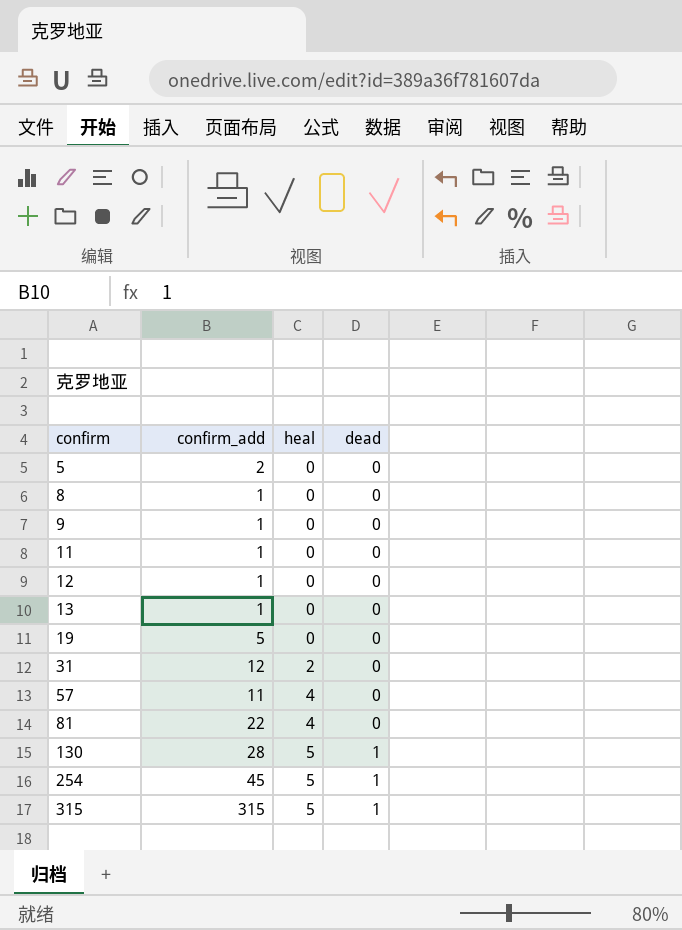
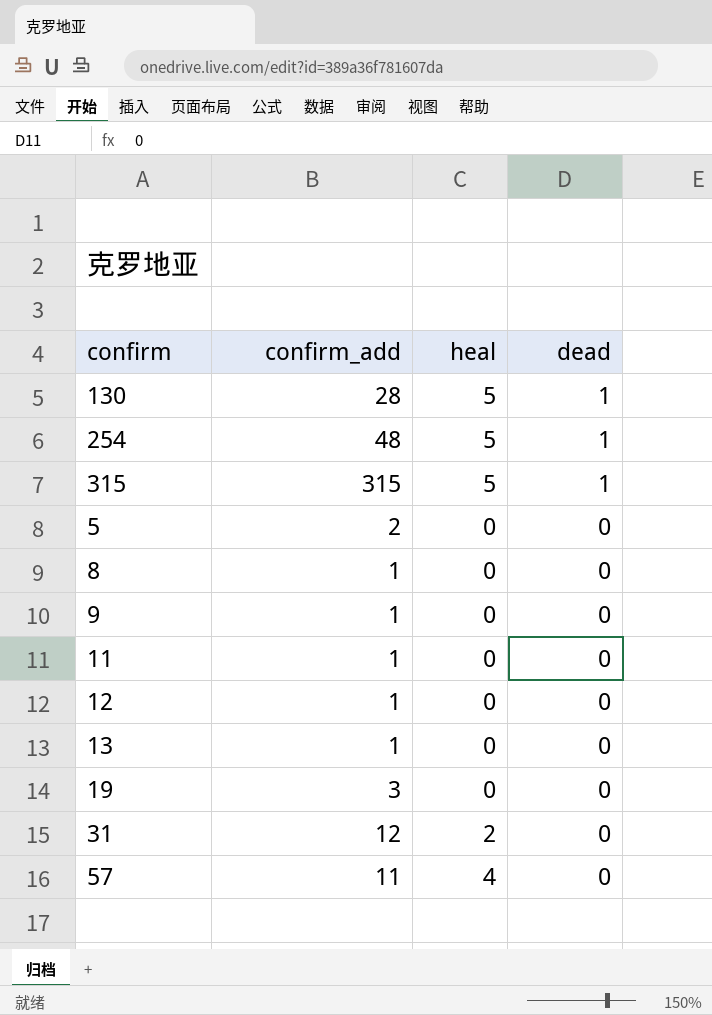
row order: confirm ascending -> dead descending
row 81: 22 | 4 | 0 -> none
254 | confirm_add: 45 -> 48
19 | confirm_add: 5 -> 3

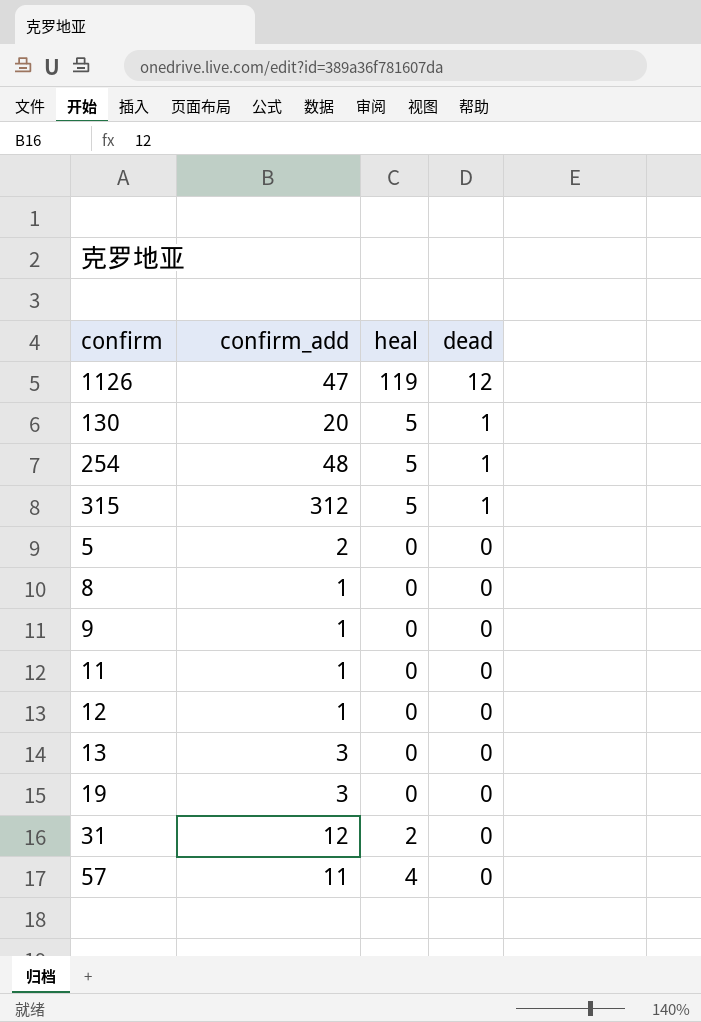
row 1126: none -> 47 | 119 | 12
130 | confirm_add: 28 -> 20
315 | confirm_add: 315 -> 312
13 | confirm_add: 1 -> 3

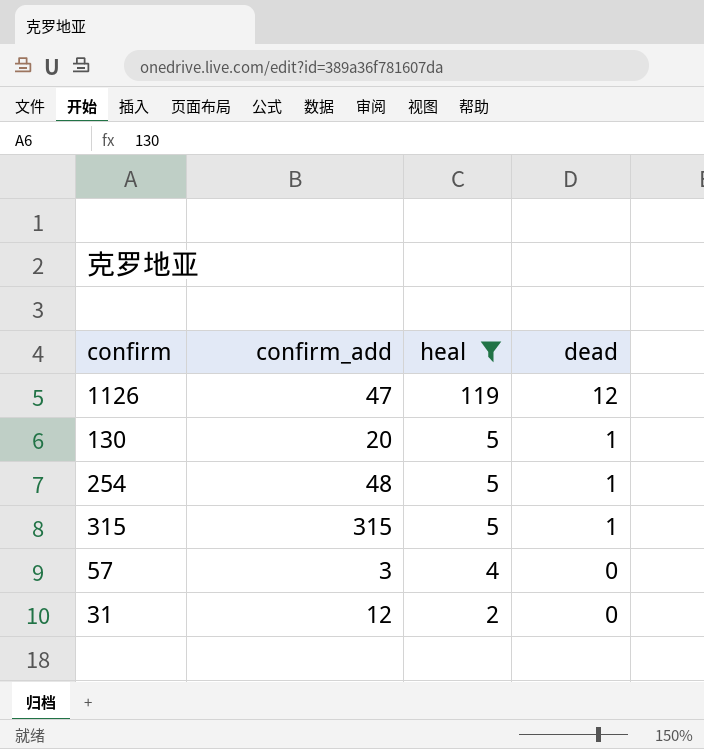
filter: none -> heal != 0
row order: dead descending -> heal descending
315 | confirm_add: 312 -> 315
57 | confirm_add: 11 -> 3

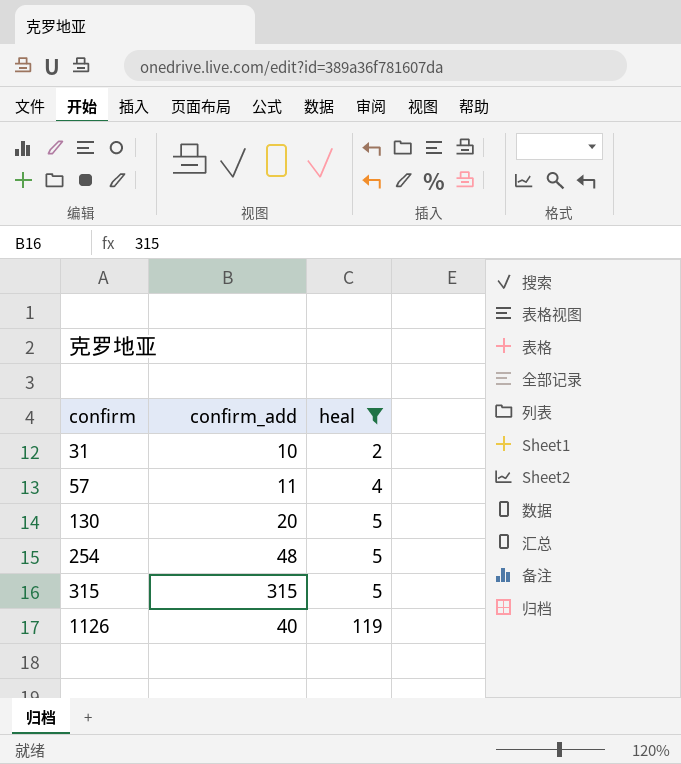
row order: heal descending -> confirm ascending
column dead | position: 4 -> none
31 | confirm_add: 12 -> 10
57 | confirm_add: 3 -> 11
1126 | confirm_add: 47 -> 40

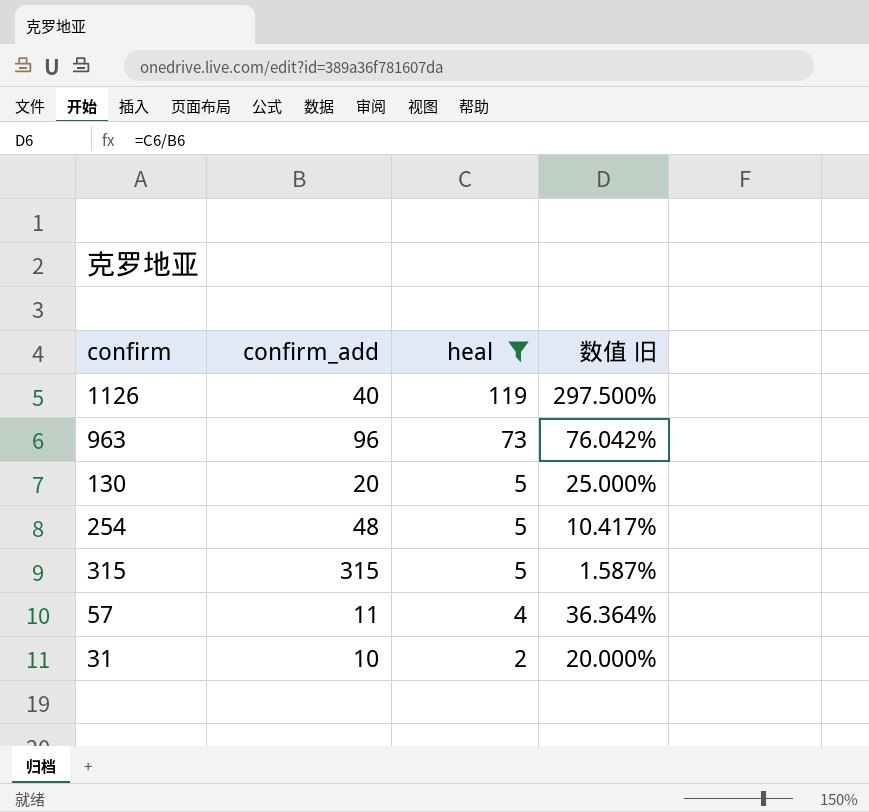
row order: confirm ascending -> heal descending
column 数值 旧 | formula: none -> [heal] / [confirm_add]
row 963: none -> 96 | 73 | 76.042%

